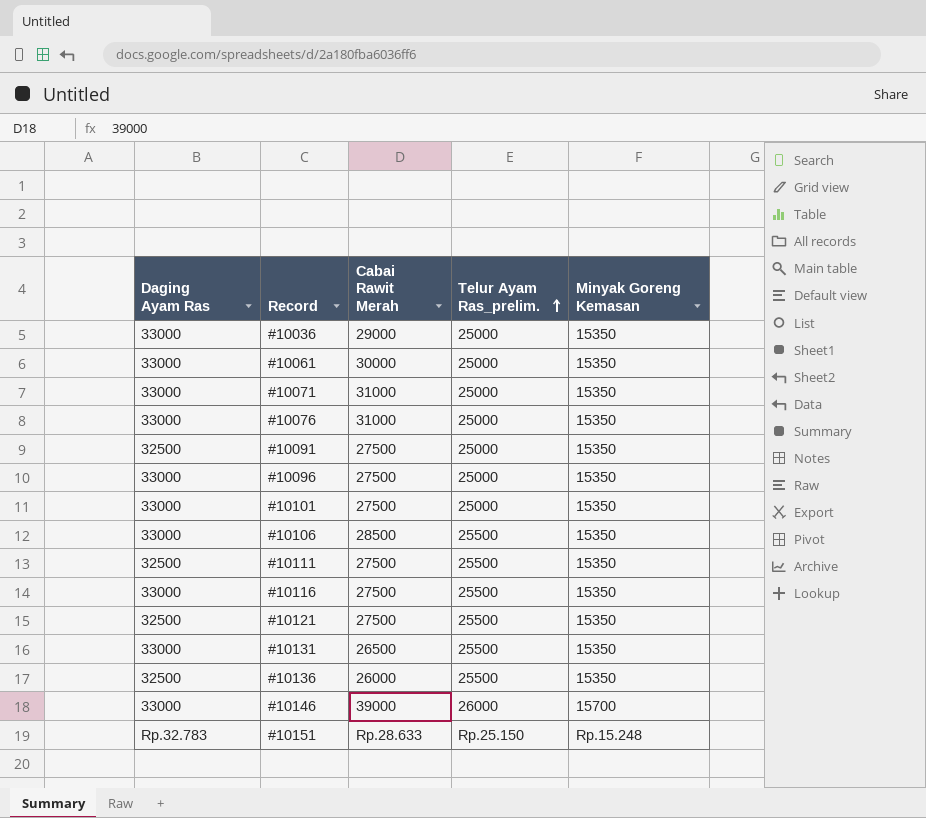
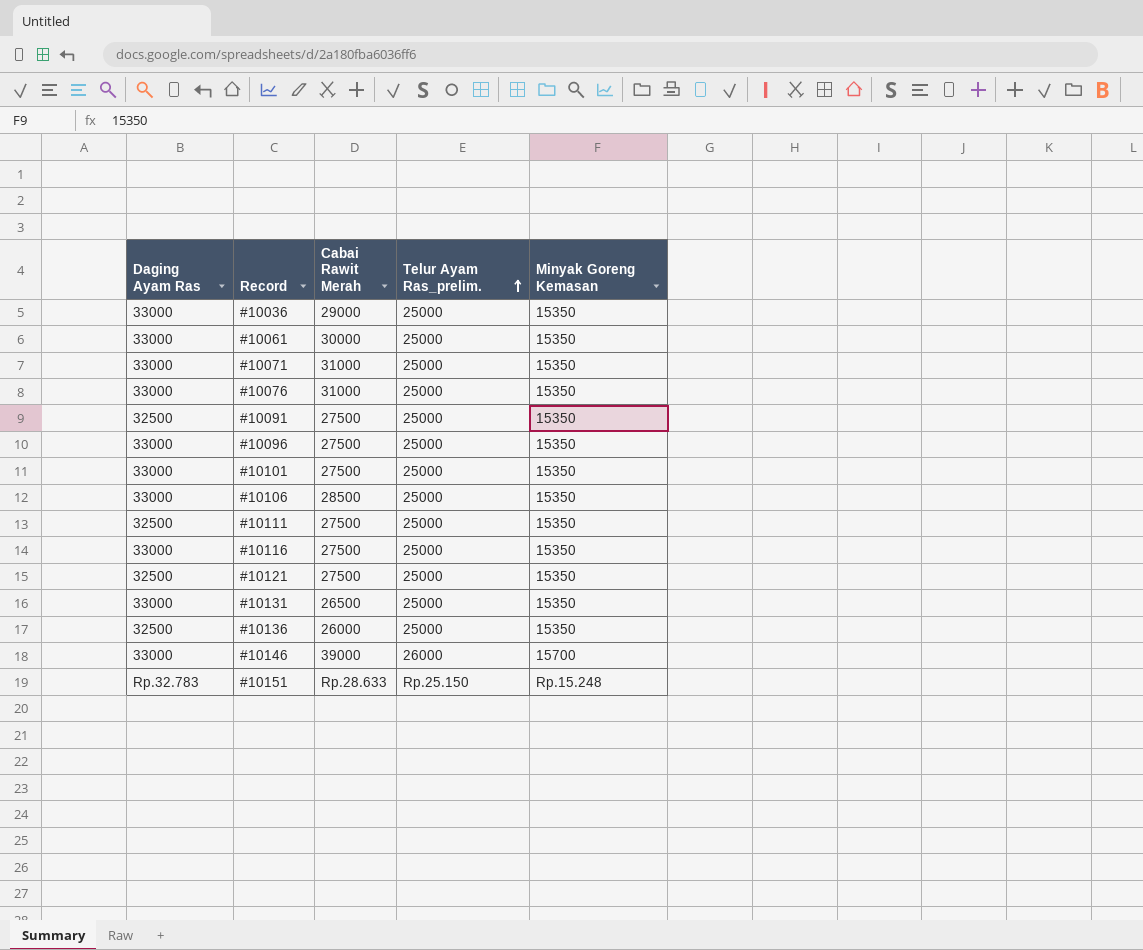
#10106 | Telur Ayam Ras_prelim.: 25500 -> 25000
#10111 | Telur Ayam Ras_prelim.: 25500 -> 25000
#10116 | Telur Ayam Ras_prelim.: 25500 -> 25000
#10121 | Telur Ayam Ras_prelim.: 25500 -> 25000
#10131 | Telur Ayam Ras_prelim.: 25500 -> 25000
#10136 | Telur Ayam Ras_prelim.: 25500 -> 25000

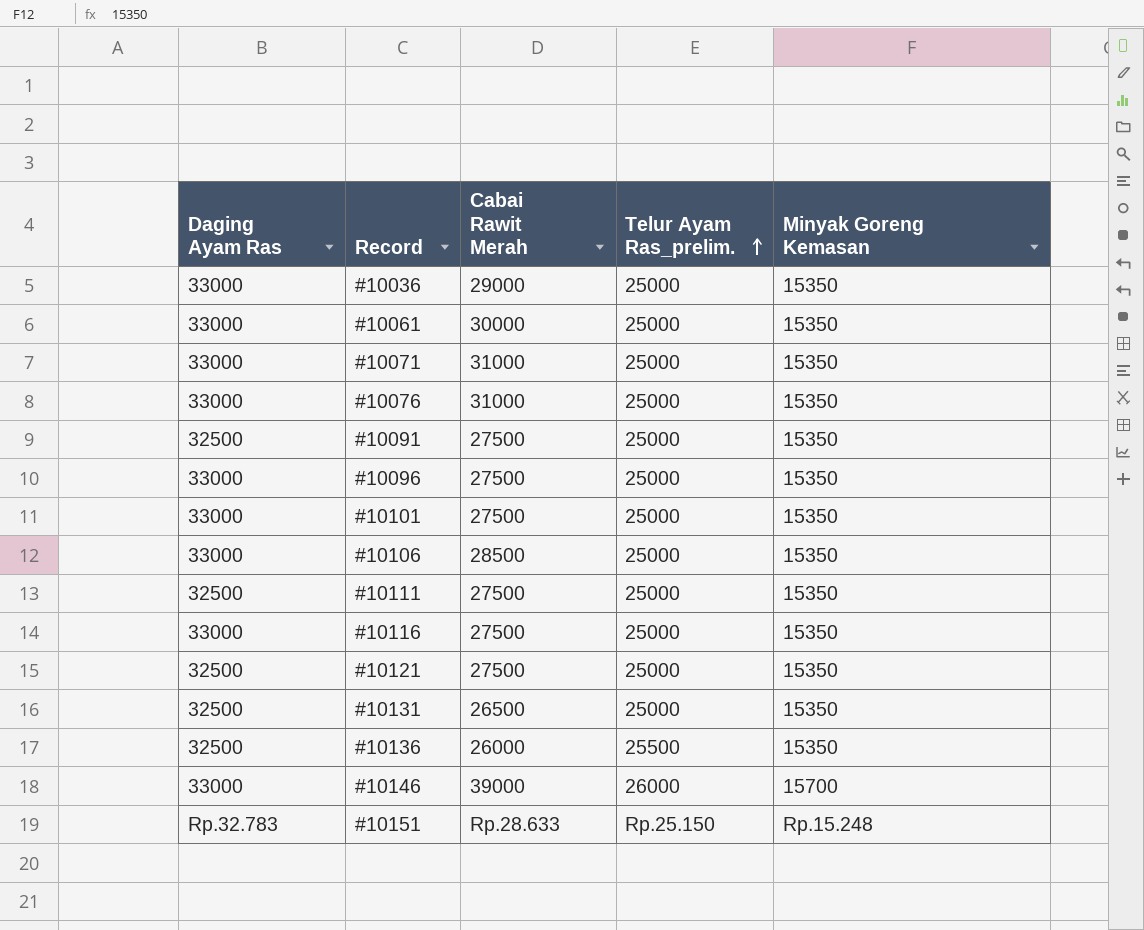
#10131 | Daging Ayam Ras: 33000 -> 32500
#10136 | Telur Ayam Ras_prelim.: 25000 -> 25500

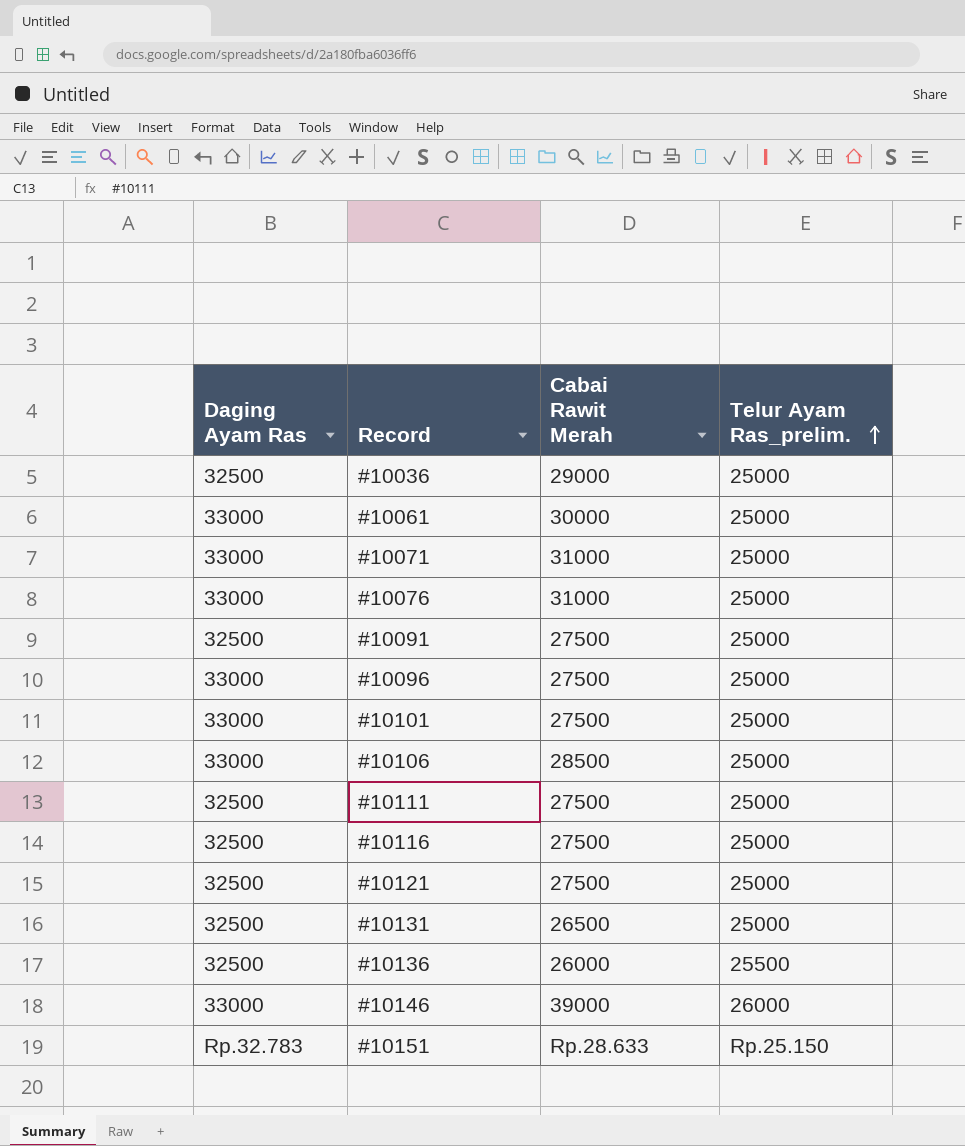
column Minyak Goreng Kemasan | position: 5 -> none
#10036 | Daging Ayam Ras: 33000 -> 32500
#10116 | Daging Ayam Ras: 33000 -> 32500

